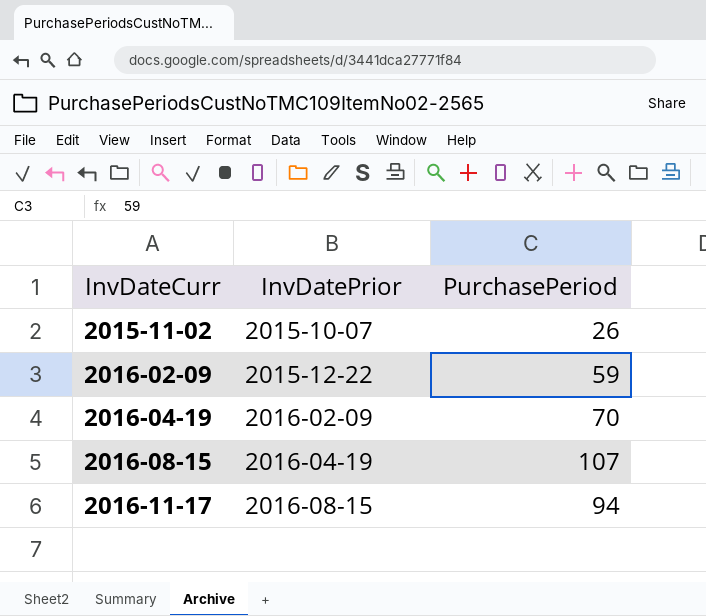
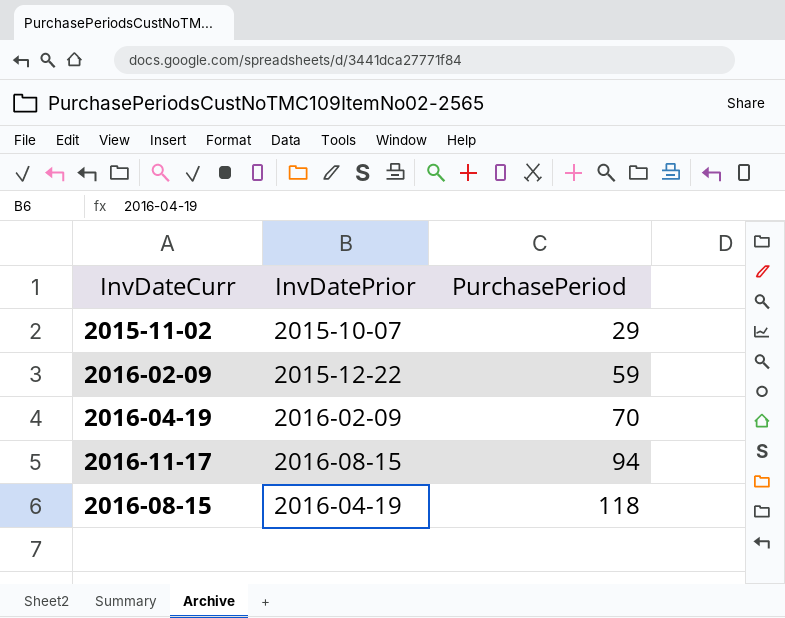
row order: InvDateCurr ascending -> PurchasePeriod ascending
2015-11-02 | PurchasePeriod: 26 -> 29
2016-08-15 | PurchasePeriod: 107 -> 118

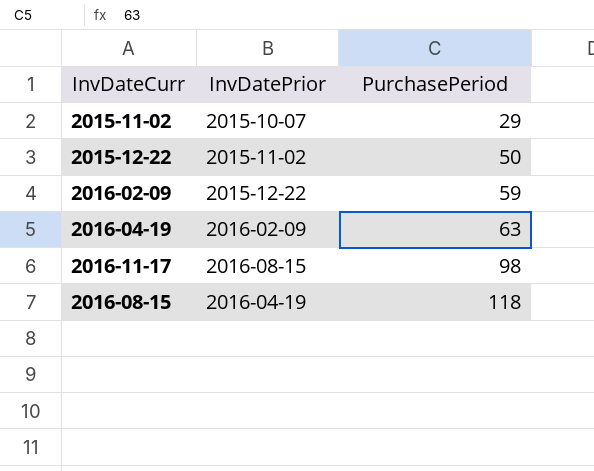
row 2015-12-22: none -> 2015-11-02 | 50
2016-04-19 | PurchasePeriod: 70 -> 63
2016-11-17 | PurchasePeriod: 94 -> 98

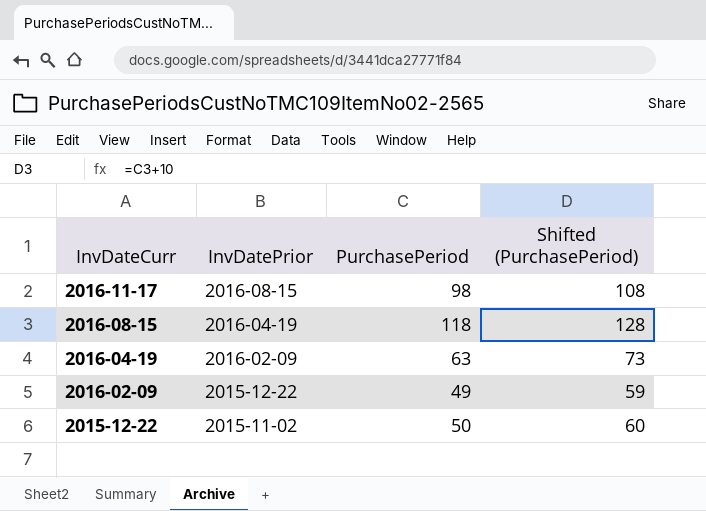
row order: PurchasePeriod ascending -> InvDateCurr descending
column Shifted (PurchasePeriod) | formula: none -> [PurchasePeriod] + 10
row 2015-11-02: 2015-10-07 | 29 -> none
2016-02-09 | PurchasePeriod: 59 -> 49

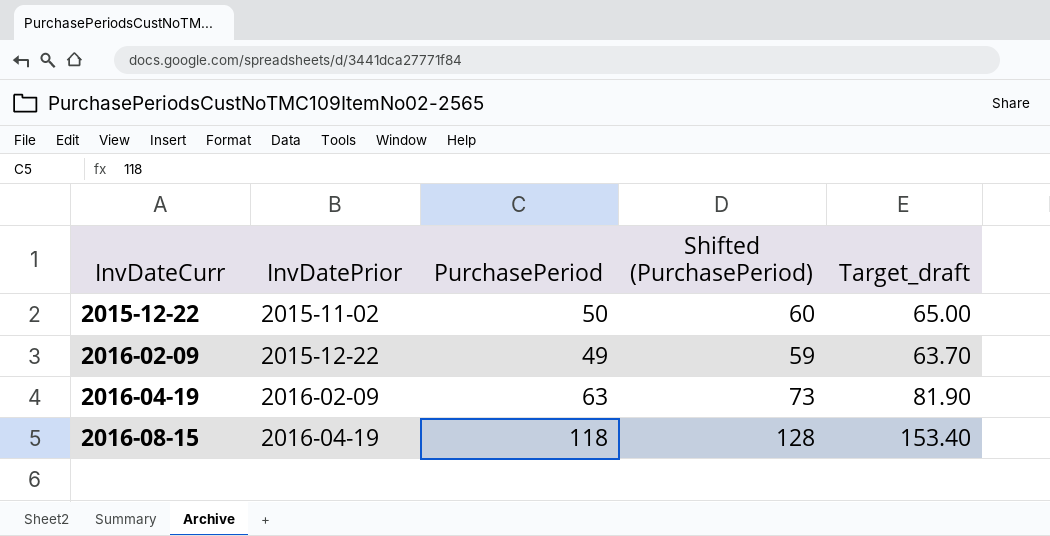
row order: InvDateCurr descending -> InvDateCurr ascending
column Target_draft | formula: none -> [PurchasePeriod] * 1.3
row 2016-11-17: 2016-08-15 | 98 | 108 -> none

